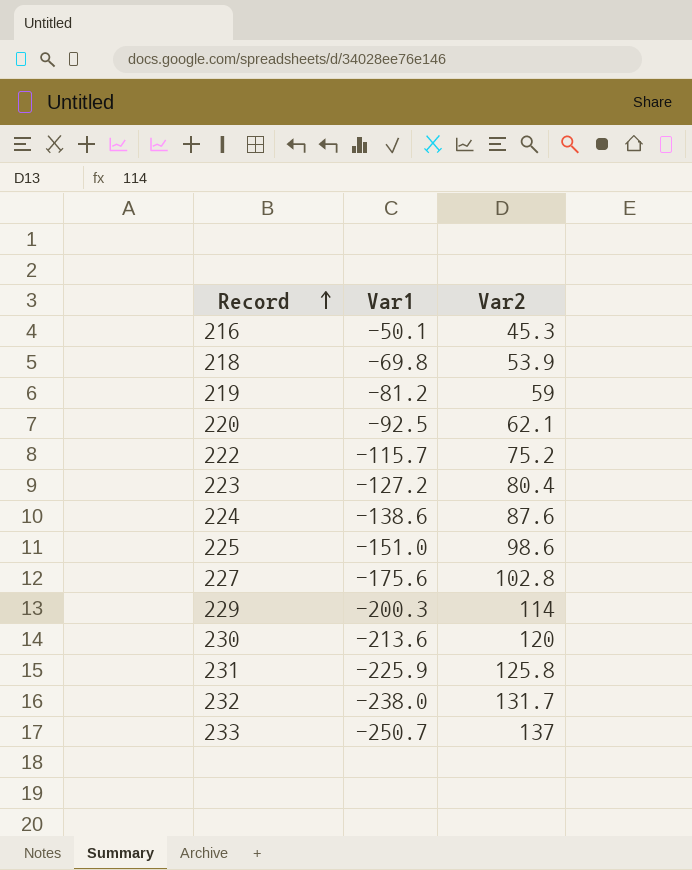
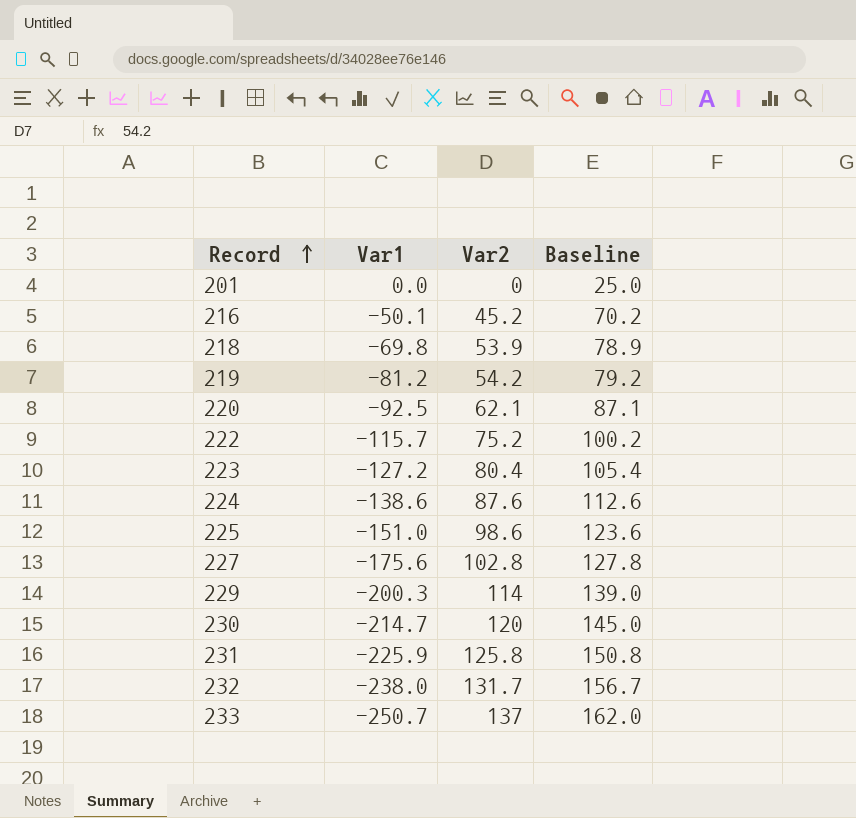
column Baseline | formula: none -> [Var2] + 25
row 201: none -> 0.0 | 0 | 25.0
216 | Var2: 45.3 -> 45.2
219 | Var2: 59 -> 54.2
230 | Var1: -213.6 -> -214.7

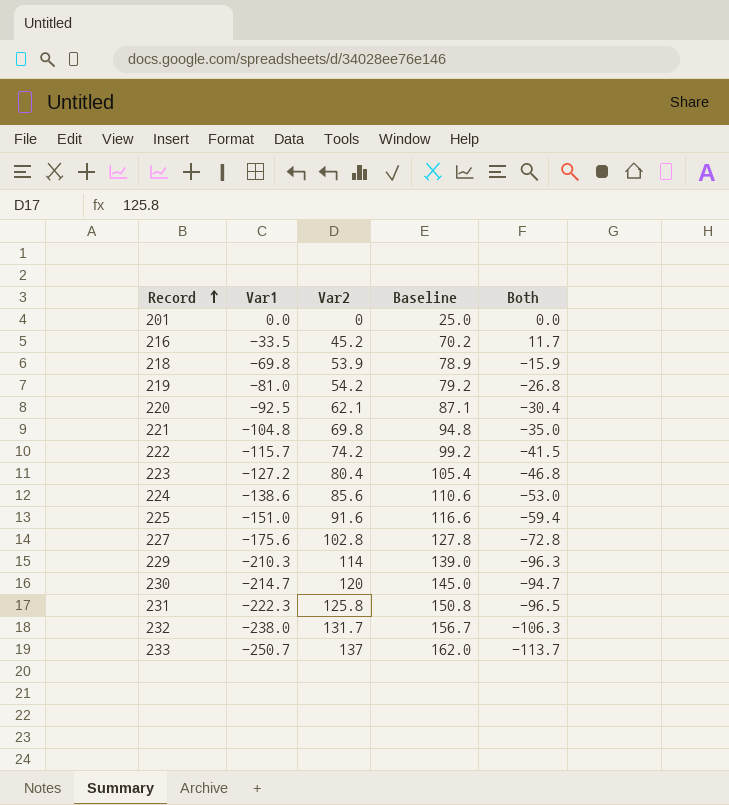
column Both | formula: none -> [Var1] + [Var2]
216 | Var1: -50.1 -> -33.5
219 | Var1: -81.2 -> -81.0
row 221: none -> -104.8 | 69.8 | 94.8 | -35.0
222 | Var2: 75.2 -> 74.2
222 | Baseline: 100.2 -> 99.2
224 | Var2: 87.6 -> 85.6
224 | Baseline: 112.6 -> 110.6
225 | Var2: 98.6 -> 91.6
225 | Baseline: 123.6 -> 116.6
229 | Var1: -200.3 -> -210.3
231 | Var1: -225.9 -> -222.3

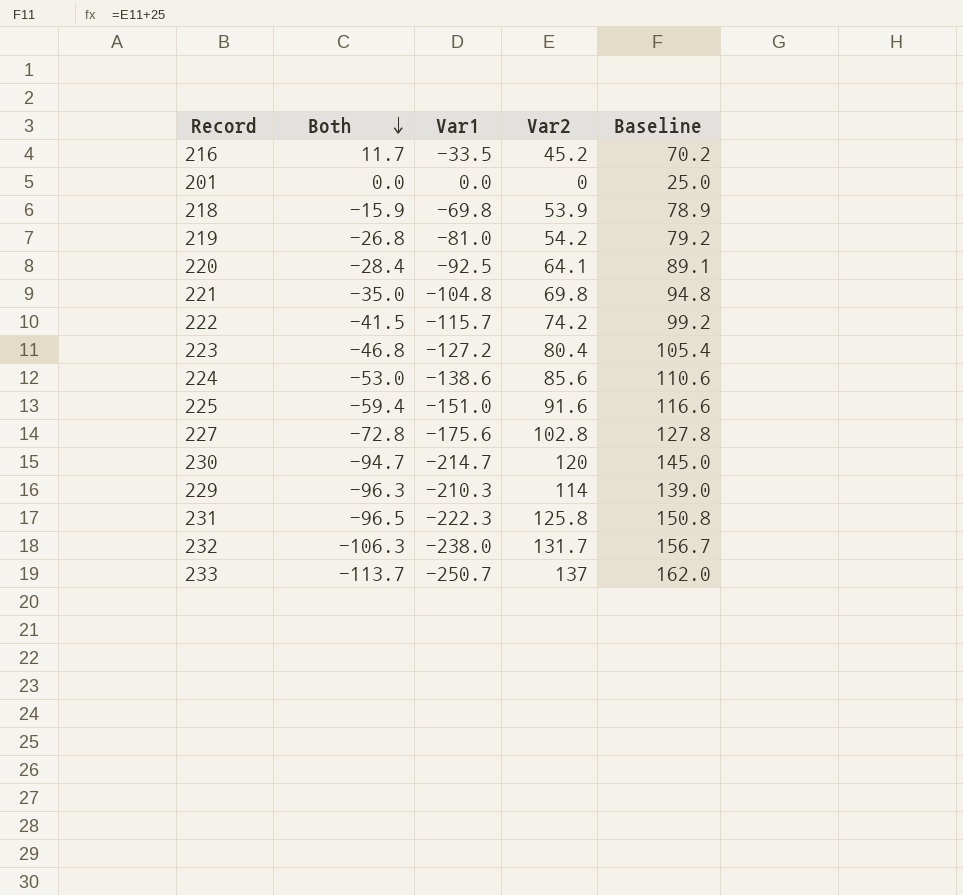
row order: Record ascending -> Both descending
column Both | position: 5 -> 2
220 | Both: -30.4 -> -28.4
220 | Var2: 62.1 -> 64.1
220 | Baseline: 87.1 -> 89.1

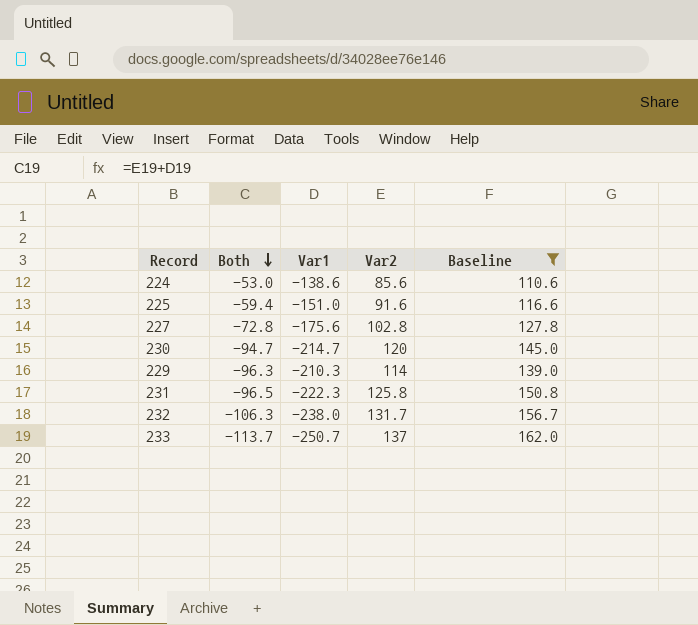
filter: none -> Baseline >= 110.6

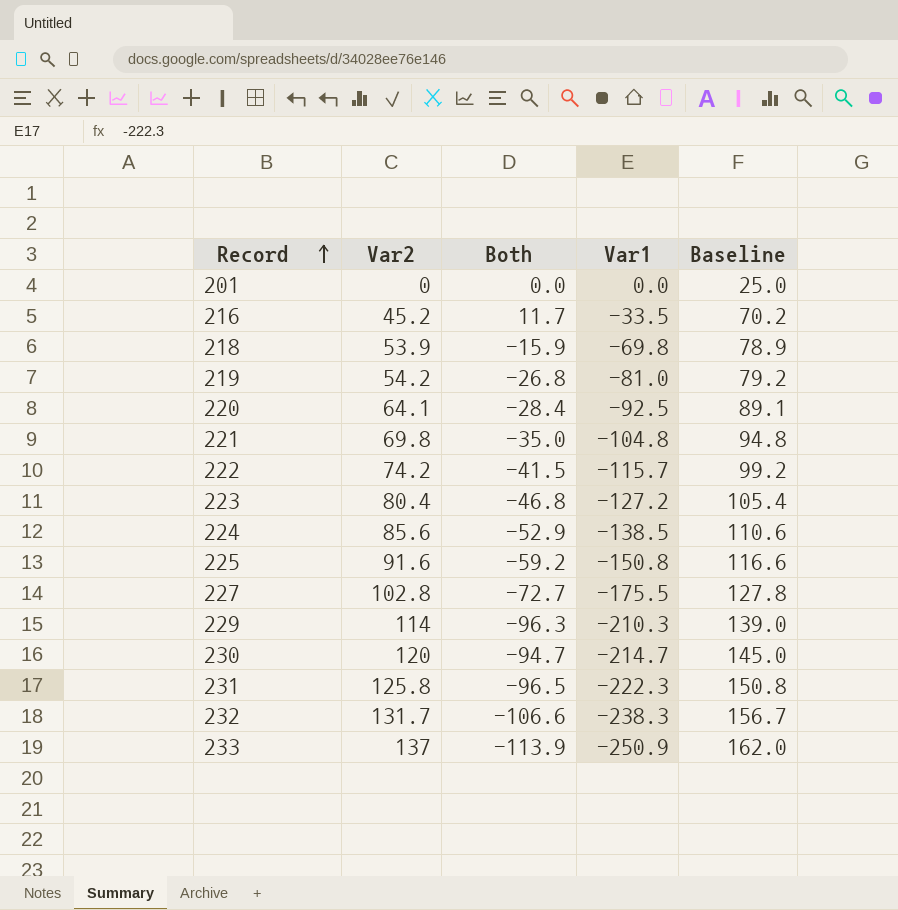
filter: Baseline >= 110.6 -> none
row order: Both descending -> Record ascending
column Var2 | position: 4 -> 2
224 | Both: -53.0 -> -52.9
224 | Var1: -138.6 -> -138.5
225 | Both: -59.4 -> -59.2
225 | Var1: -151.0 -> -150.8
227 | Both: -72.8 -> -72.7
227 | Var1: -175.6 -> -175.5
232 | Both: -106.3 -> -106.6
232 | Var1: -238.0 -> -238.3
233 | Both: -113.7 -> -113.9
233 | Var1: -250.7 -> -250.9

